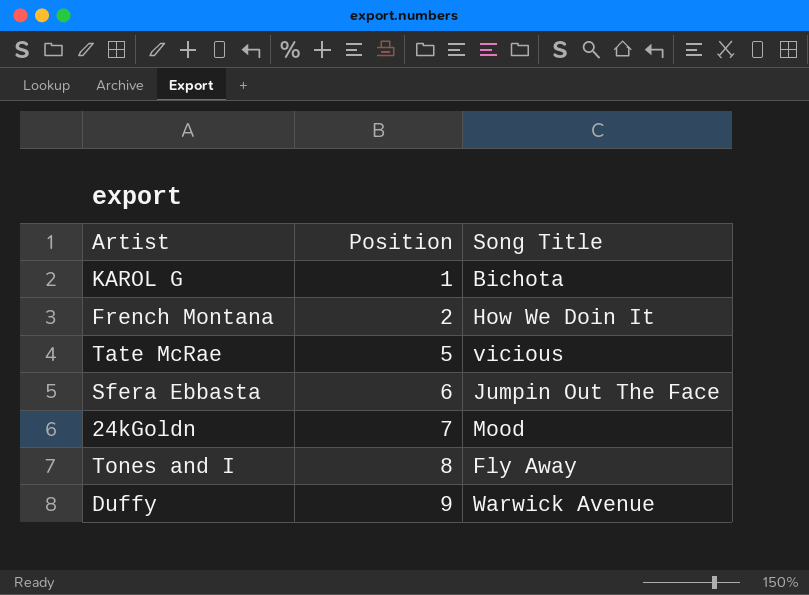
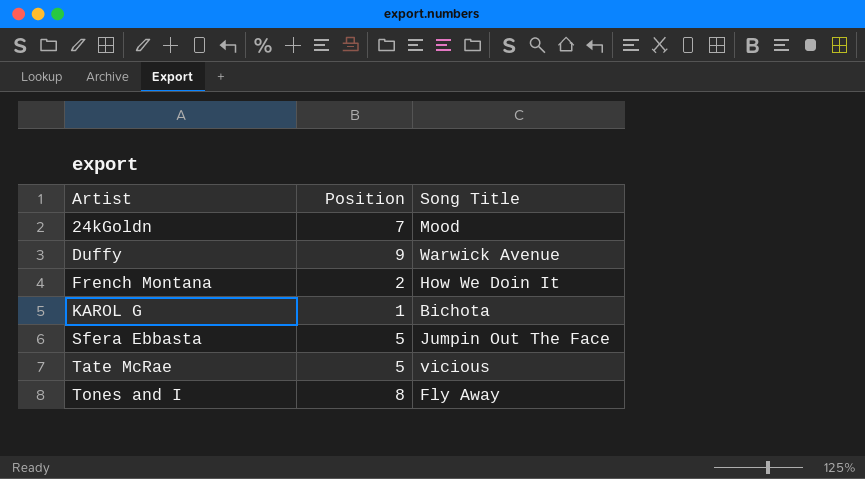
row order: Position ascending -> Artist ascending
Sfera Ebbasta | Position: 6 -> 5

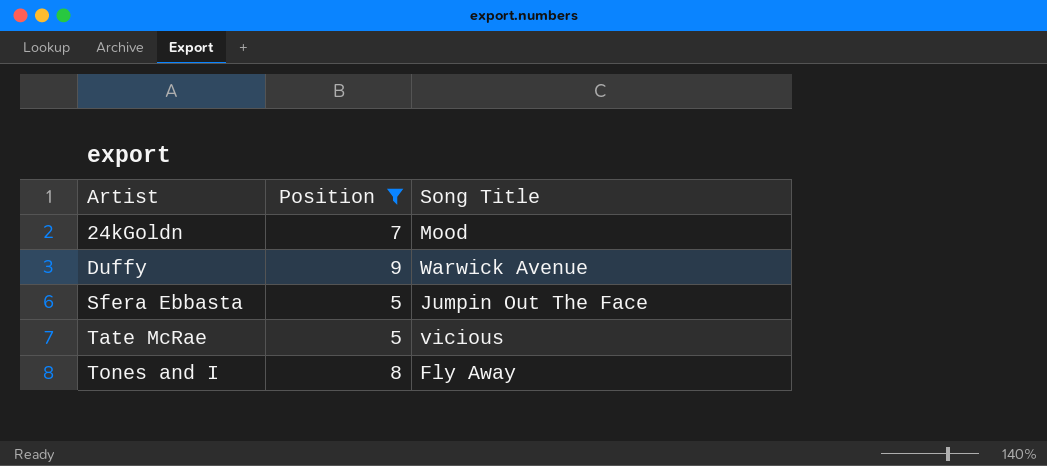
filter: none -> Position >= 5

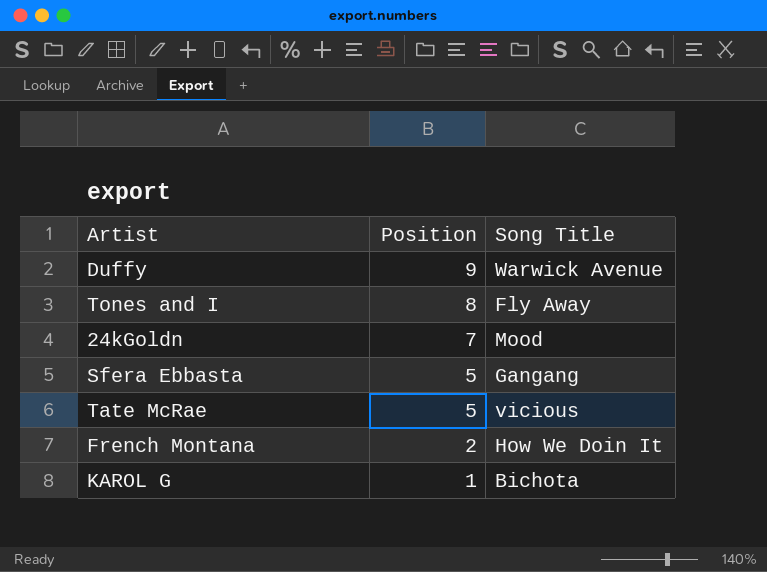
filter: Position >= 5 -> none
row order: Artist ascending -> Position descending
Sfera Ebbasta | Song Title: Jumpin Out The Face -> Gangang

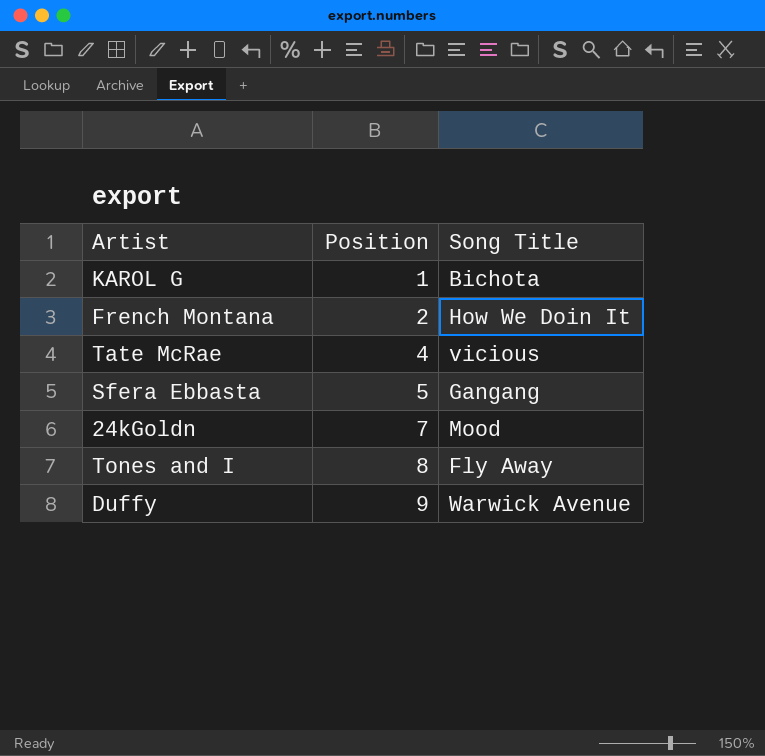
row order: Position descending -> Position ascending
Tate McRae | Position: 5 -> 4

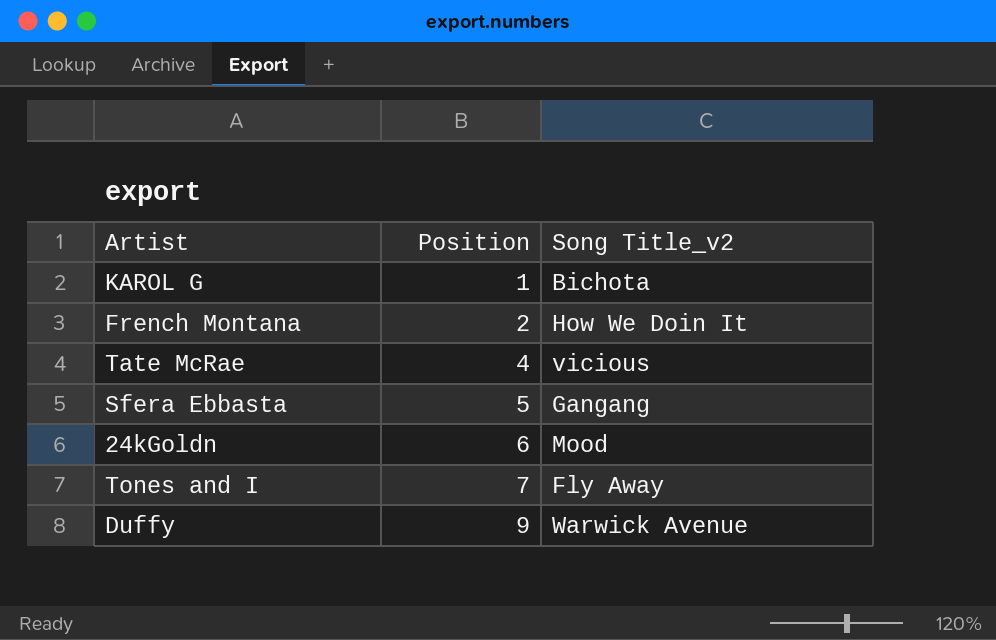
column name: Song Title -> Song Title_v2
24kGoldn | Position: 7 -> 6
Tones and I | Position: 8 -> 7

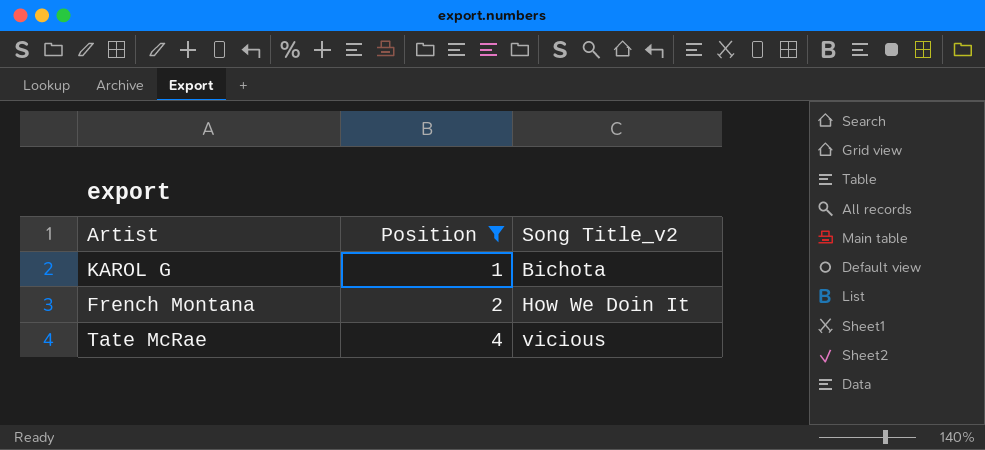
filter: none -> Position <= 4

